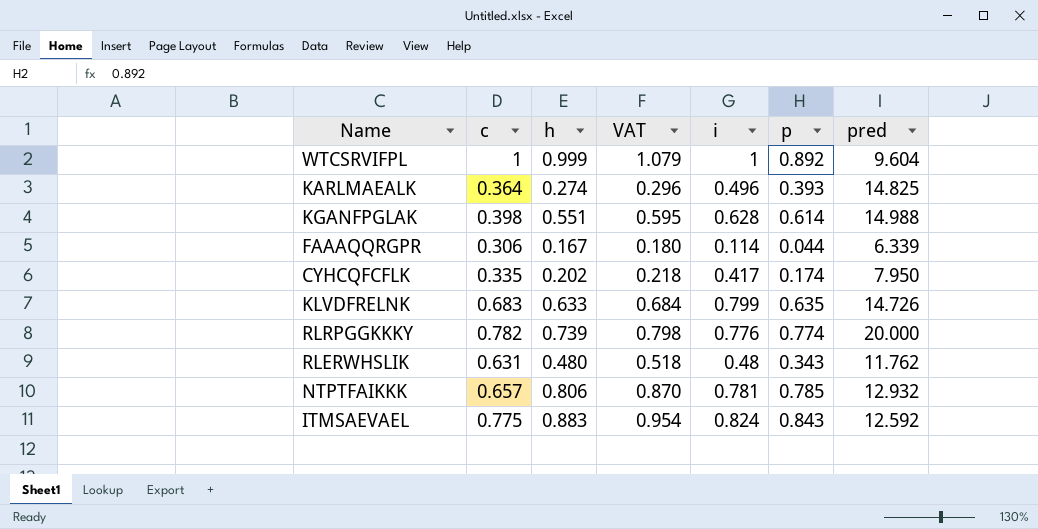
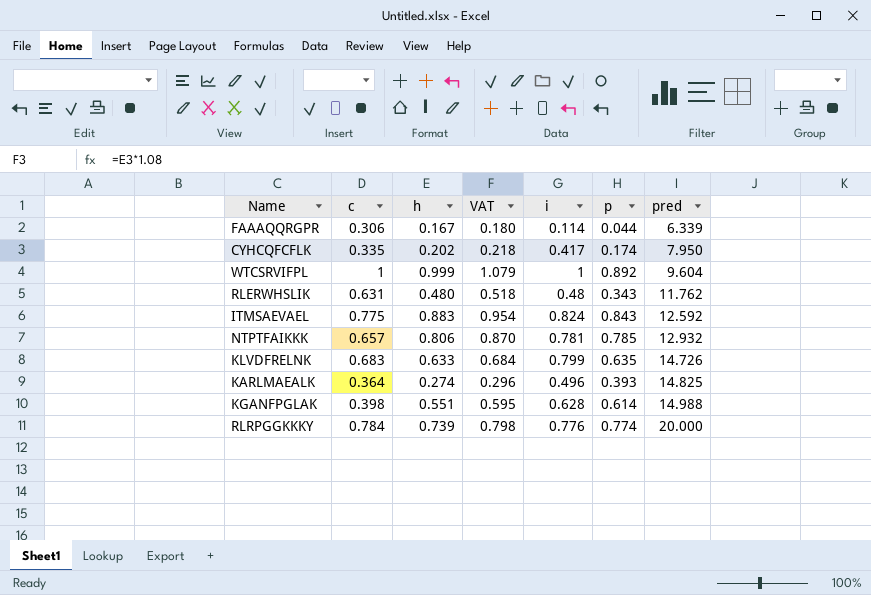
row order: none -> pred ascending
RLRPGGKKKY | c: 0.782 -> 0.784

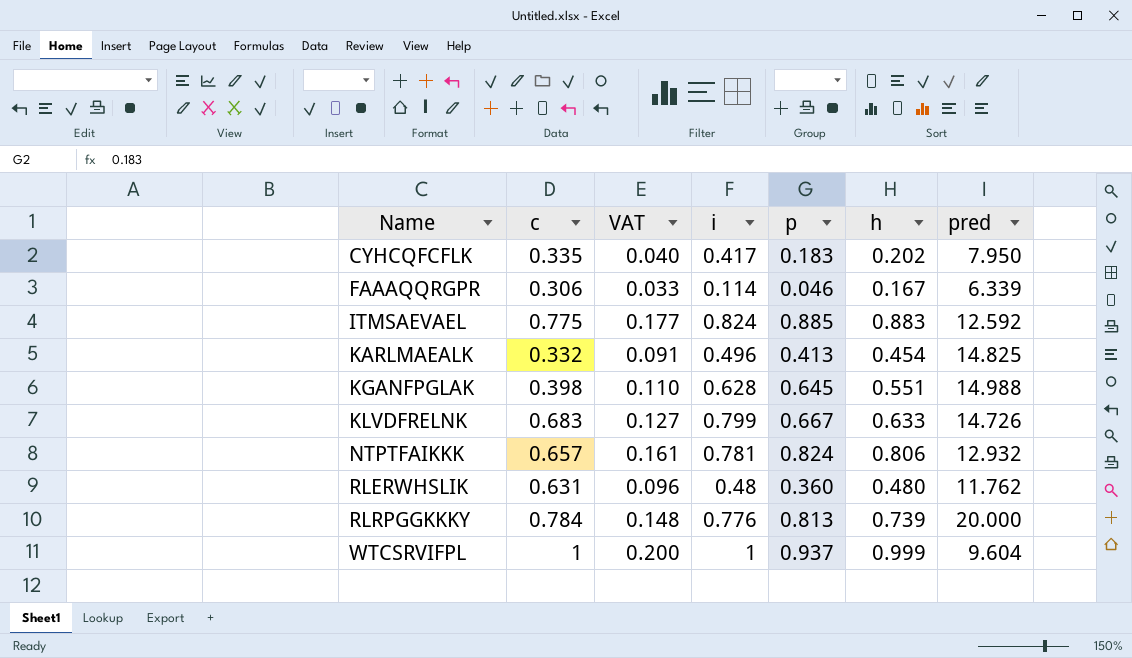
row order: pred ascending -> Name ascending
column VAT | formula: [h] * 1.08 -> [h] * 0.2
column h | position: 3 -> 6
CYHCQFCFLK | p: 0.174 -> 0.183
FAAAQQRGPR | p: 0.044 -> 0.046
ITMSAEVAEL | p: 0.843 -> 0.885
KARLMAEALK | c: 0.364 -> 0.332
KARLMAEALK | p: 0.393 -> 0.413
KARLMAEALK | h: 0.274 -> 0.454
KGANFPGLAK | p: 0.614 -> 0.645
KLVDFRELNK | p: 0.635 -> 0.667
NTPTFAIKKK | p: 0.785 -> 0.824
RLERWHSLIK | p: 0.343 -> 0.360
RLRPGGKKKY | p: 0.774 -> 0.813
WTCSRVIFPL | p: 0.892 -> 0.937

